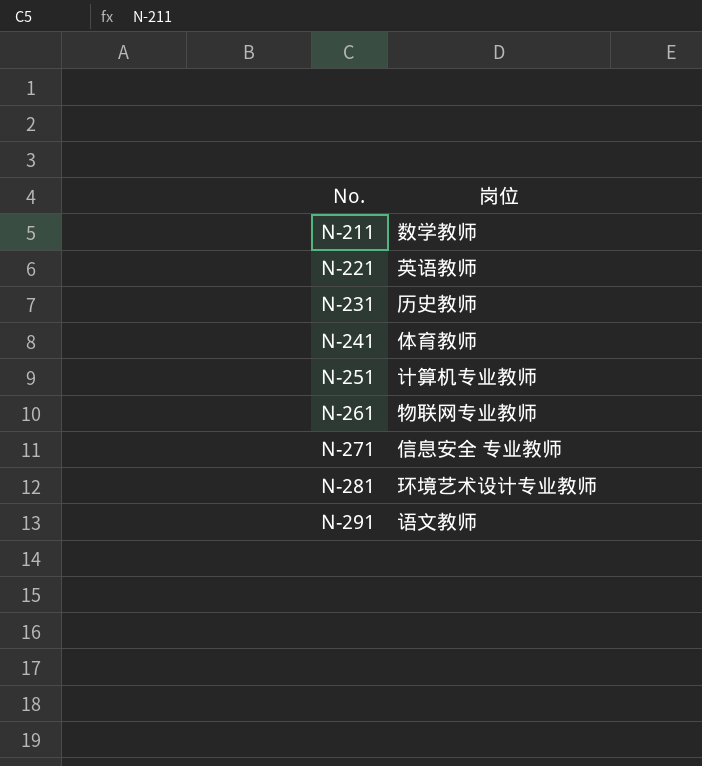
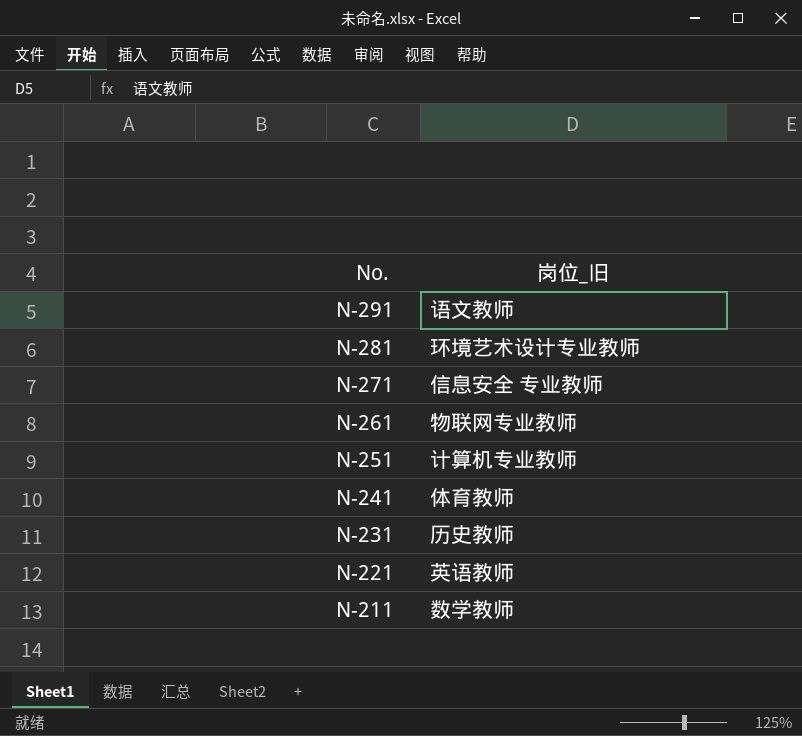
row order: No. ascending -> No. descending
column name: 岗位 -> 岗位_旧

